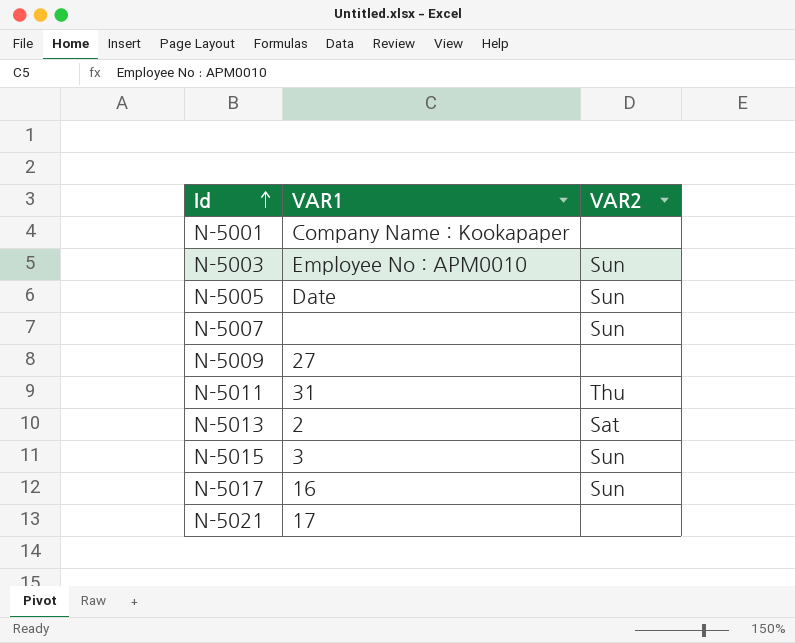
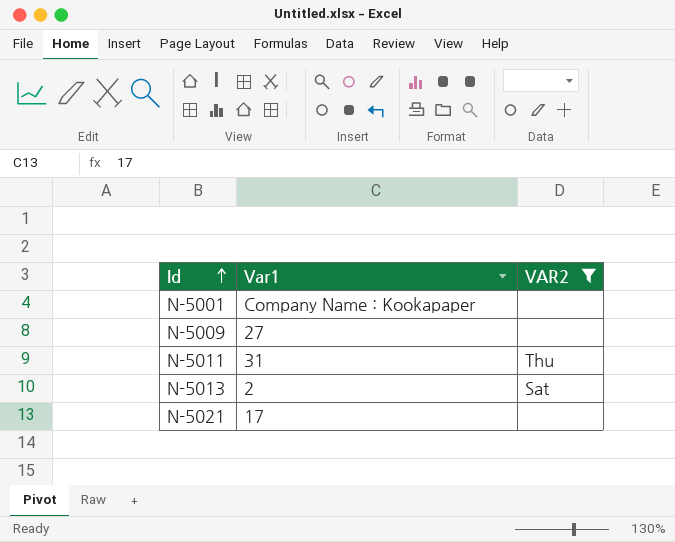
filter: none -> VAR2 != Sun
column name: VAR1 -> Var1

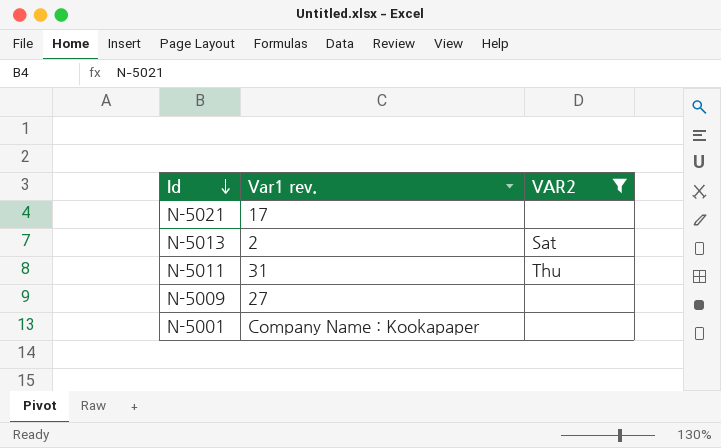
row order: Id ascending -> Id descending
column name: Var1 -> Var1 rev.

